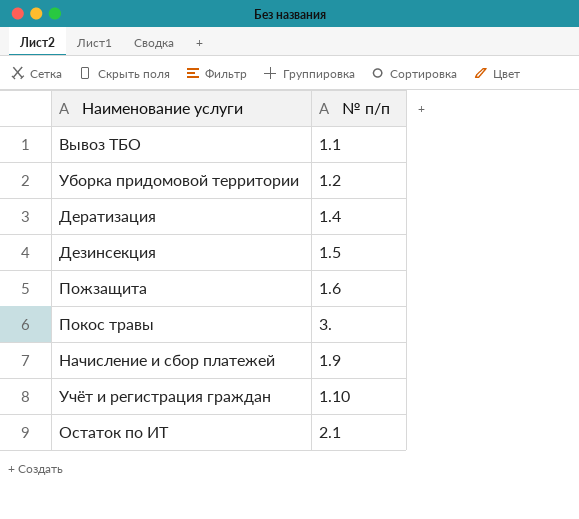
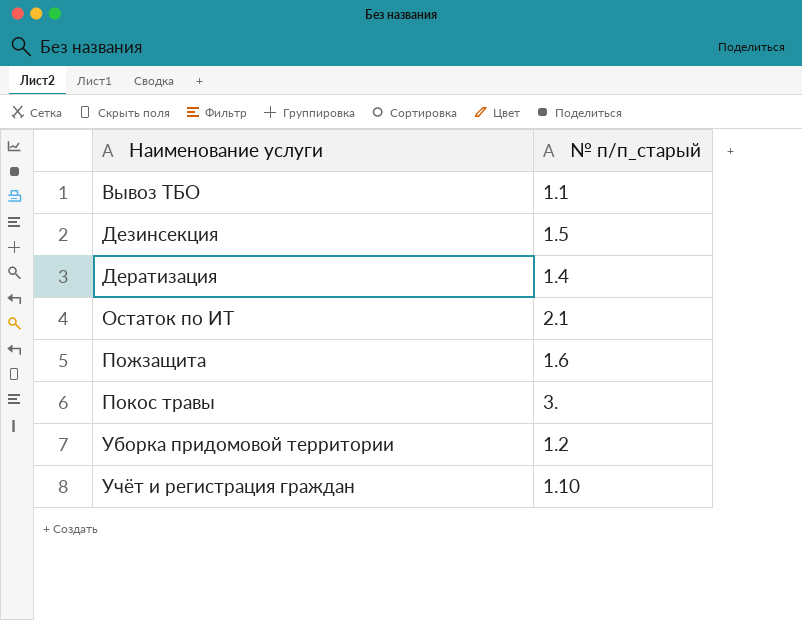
row order: none -> Наименование услуги ascending
column name: № п/п -> № п/п_старый
row Начисление и сбор платежей: 1.9 -> none

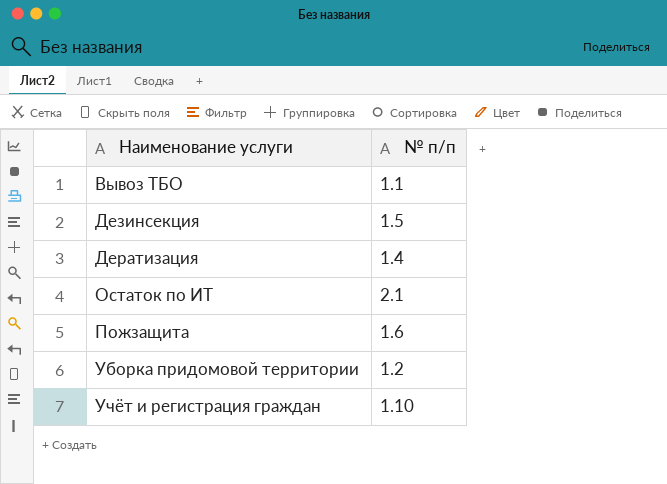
column name: № п/п_старый -> № п/п
row Покос травы: 3. -> none

